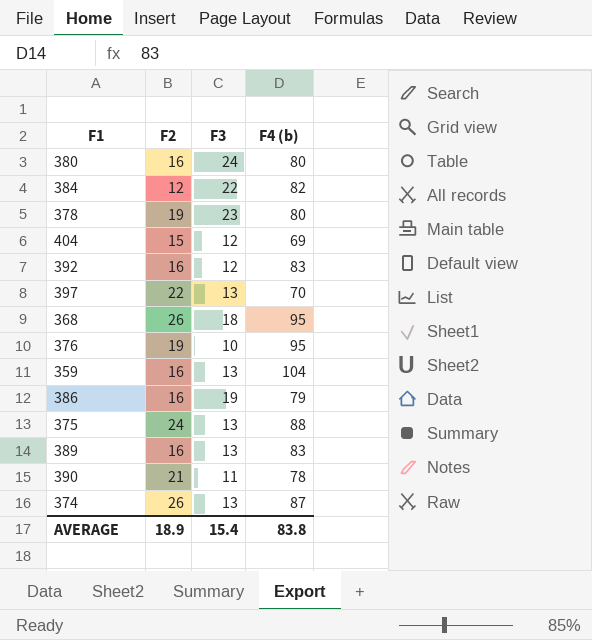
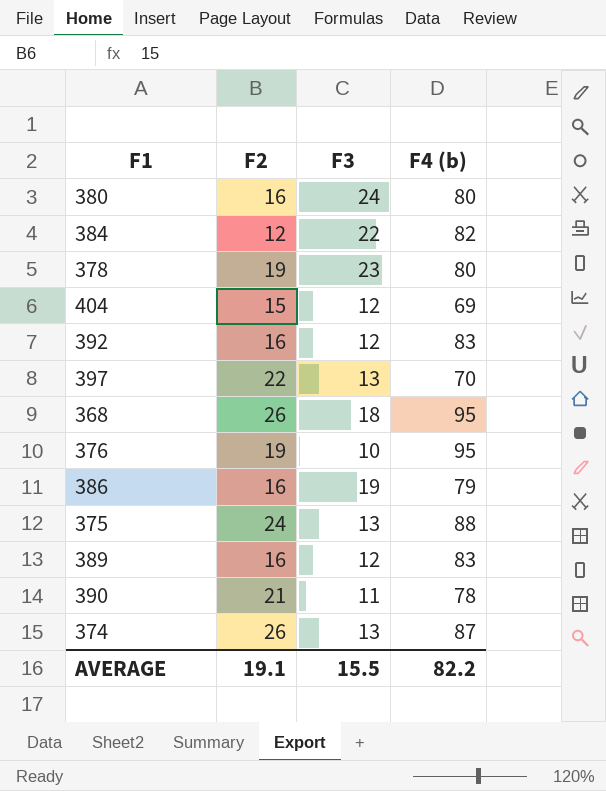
row 359: 16 | 13 | 104 -> none
389 | F3: 13 -> 12
AVERAGE | F2: 18.9 -> 19.1
AVERAGE | F3: 15.4 -> 15.5
AVERAGE | F4 (b): 83.8 -> 82.2

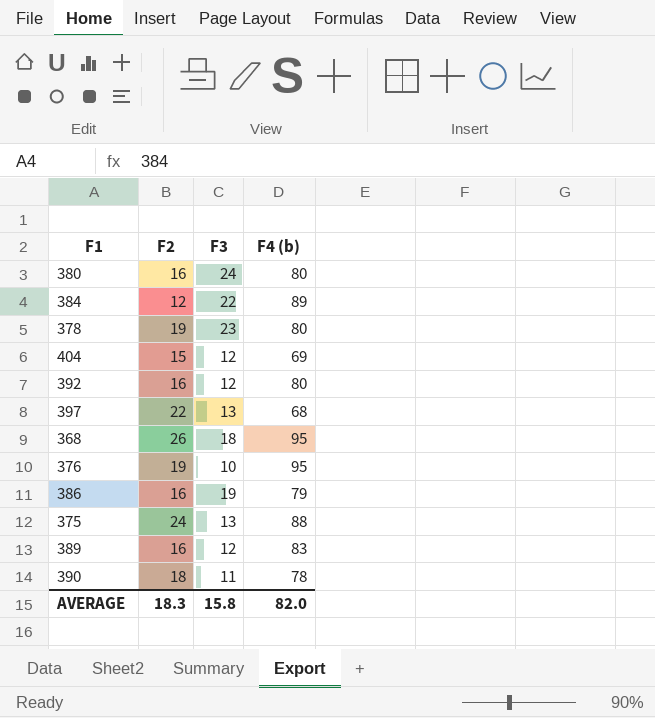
row 374: 26 | 13 | 87 -> none
384 | F4 (b): 82 -> 89
392 | F4 (b): 83 -> 80
397 | F4 (b): 70 -> 68
390 | F2: 21 -> 18
AVERAGE | F2: 19.1 -> 18.3
AVERAGE | F3: 15.5 -> 15.8
AVERAGE | F4 (b): 82.2 -> 82.0

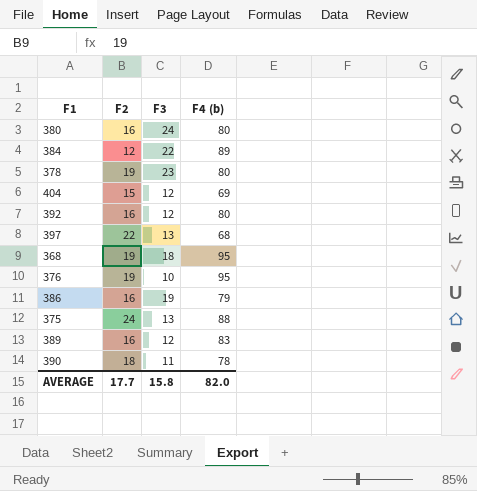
368 | F2: 26 -> 19
AVERAGE | F2: 18.3 -> 17.7

